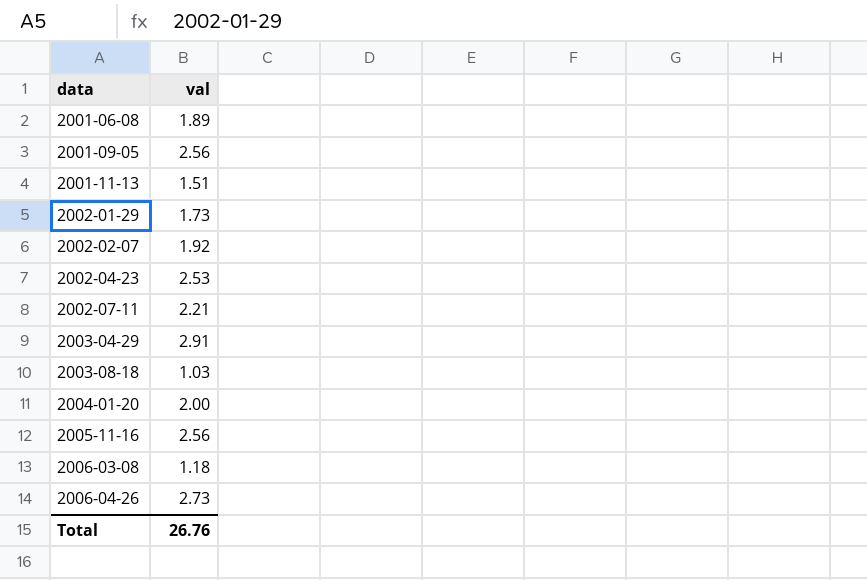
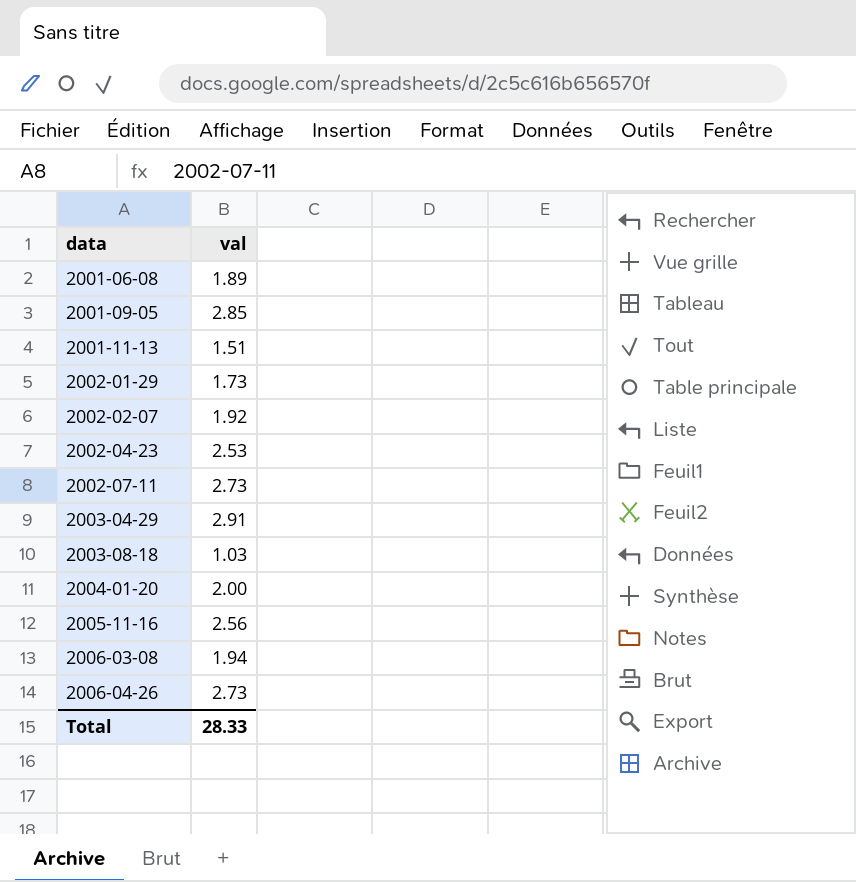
2001-09-05 | val: 2.56 -> 2.85
2002-07-11 | val: 2.21 -> 2.73
2006-03-08 | val: 1.18 -> 1.94
Total | val: 26.76 -> 28.33

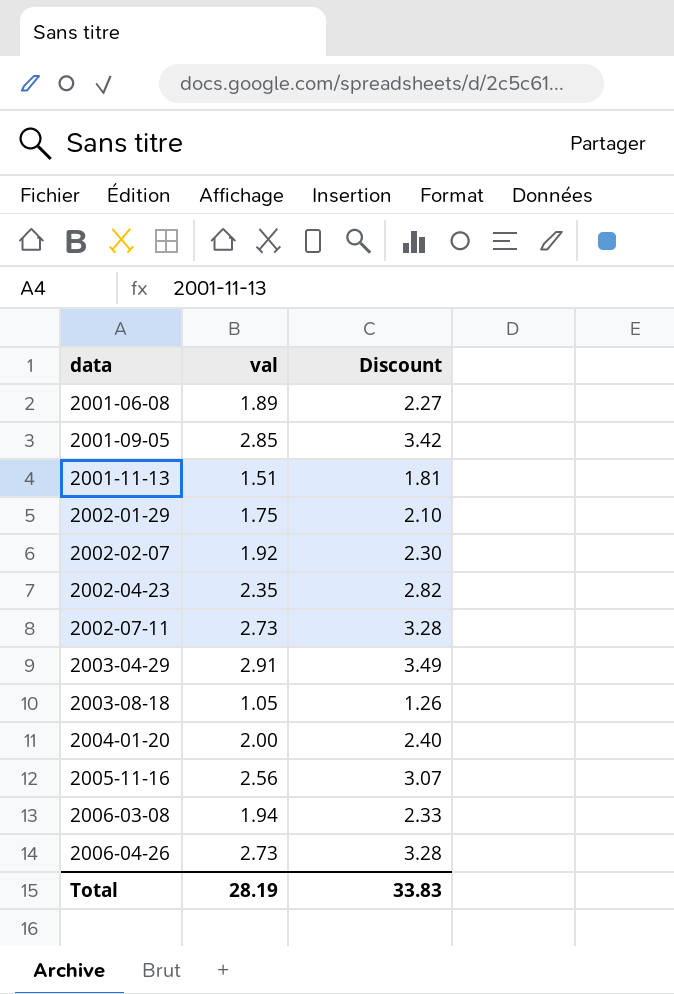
column Discount | formula: none -> [val] * 1.2
2002-01-29 | val: 1.73 -> 1.75
2002-04-23 | val: 2.53 -> 2.35
2003-08-18 | val: 1.03 -> 1.05
Total | val: 28.33 -> 28.19

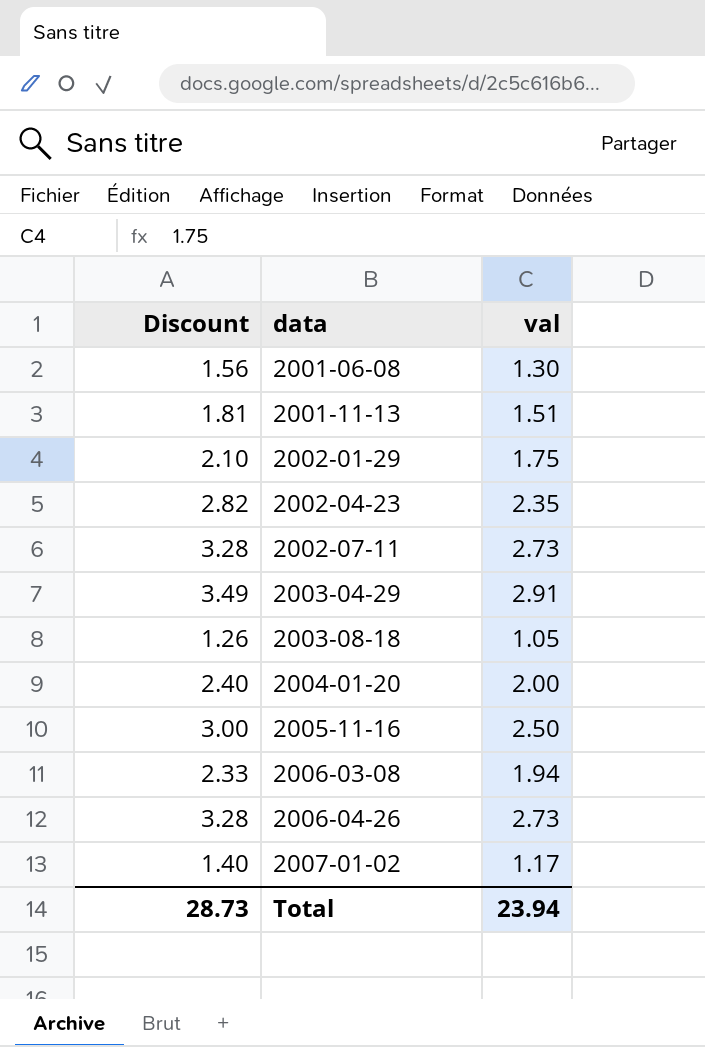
column Discount | position: 3 -> 1
row 2001-09-05: 2.85 | 3.42 -> none
row 2002-02-07: 1.92 | 2.30 -> none
2001-06-08 | Discount: 2.27 -> 1.56
2001-06-08 | val: 1.89 -> 1.30
2005-11-16 | Discount: 3.07 -> 3.00
2005-11-16 | val: 2.56 -> 2.50
row 2007-01-02: none -> 1.40 | 1.17
Total | Discount: 33.83 -> 28.73
Total | val: 28.19 -> 23.94

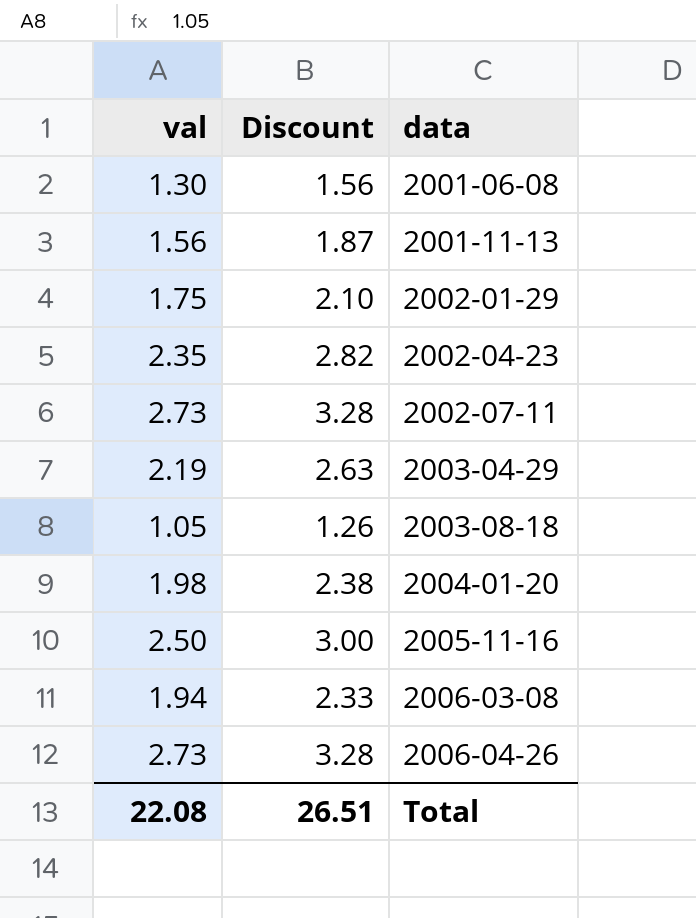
column val | position: 3 -> 1
row 2007-01-02: 1.40 | 1.17 -> none
2001-11-13 | val: 1.51 -> 1.56
2001-11-13 | Discount: 1.81 -> 1.87
2003-04-29 | val: 2.91 -> 2.19
2003-04-29 | Discount: 3.49 -> 2.63
2004-01-20 | val: 2.00 -> 1.98
2004-01-20 | Discount: 2.40 -> 2.38
Total | val: 23.94 -> 22.08
Total | Discount: 28.73 -> 26.51

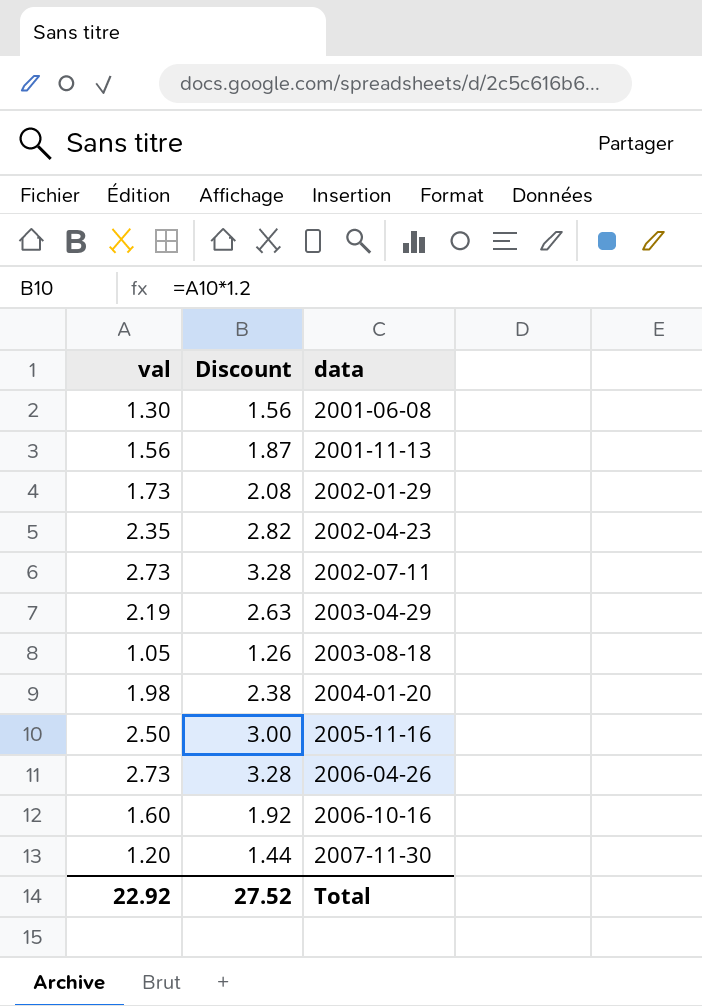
row 2006-03-08: 1.94 | 2.33 -> none
2002-01-29 | val: 1.75 -> 1.73
2002-01-29 | Discount: 2.10 -> 2.08
row 2006-10-16: none -> 1.60 | 1.92
row 2007-11-30: none -> 1.20 | 1.44
Total | val: 22.08 -> 22.92
Total | Discount: 26.51 -> 27.52

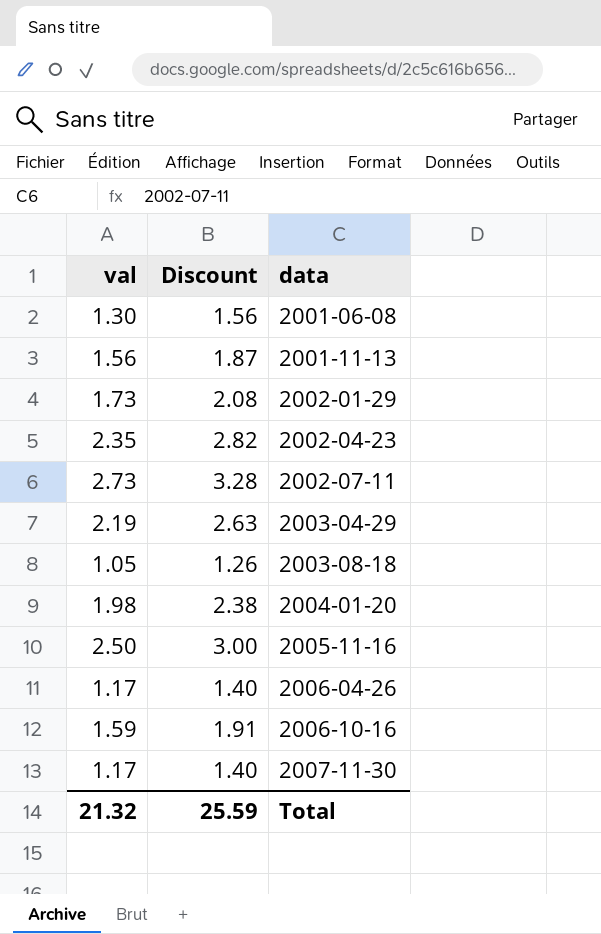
2006-04-26 | val: 2.73 -> 1.17
2006-04-26 | Discount: 3.28 -> 1.40
2006-10-16 | val: 1.60 -> 1.59
2006-10-16 | Discount: 1.92 -> 1.91
2007-11-30 | val: 1.20 -> 1.17
2007-11-30 | Discount: 1.44 -> 1.40
Total | val: 22.92 -> 21.32
Total | Discount: 27.52 -> 25.59

